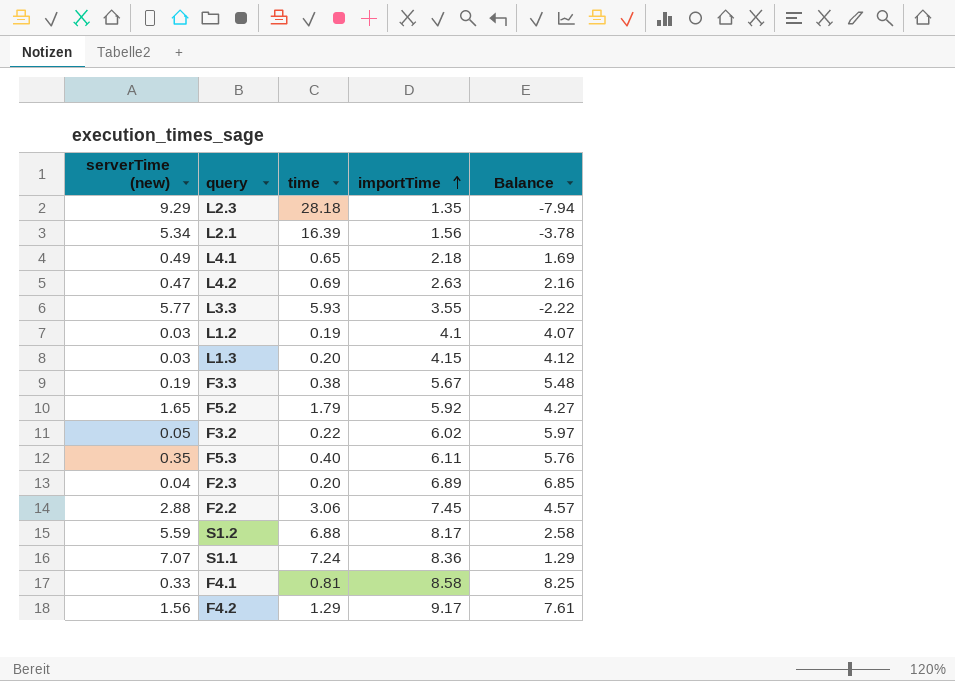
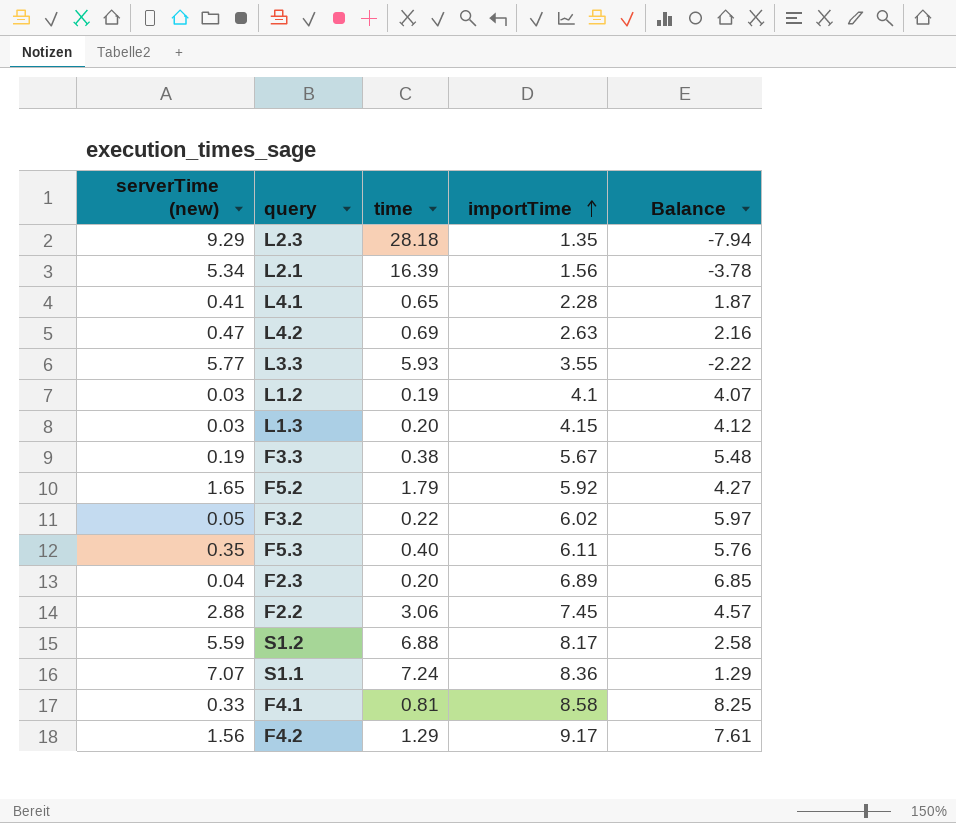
L4.1 | serverTime (new): 0.49 -> 0.41
L4.1 | importTime: 2.18 -> 2.28
L4.1 | Balance: 1.69 -> 1.87

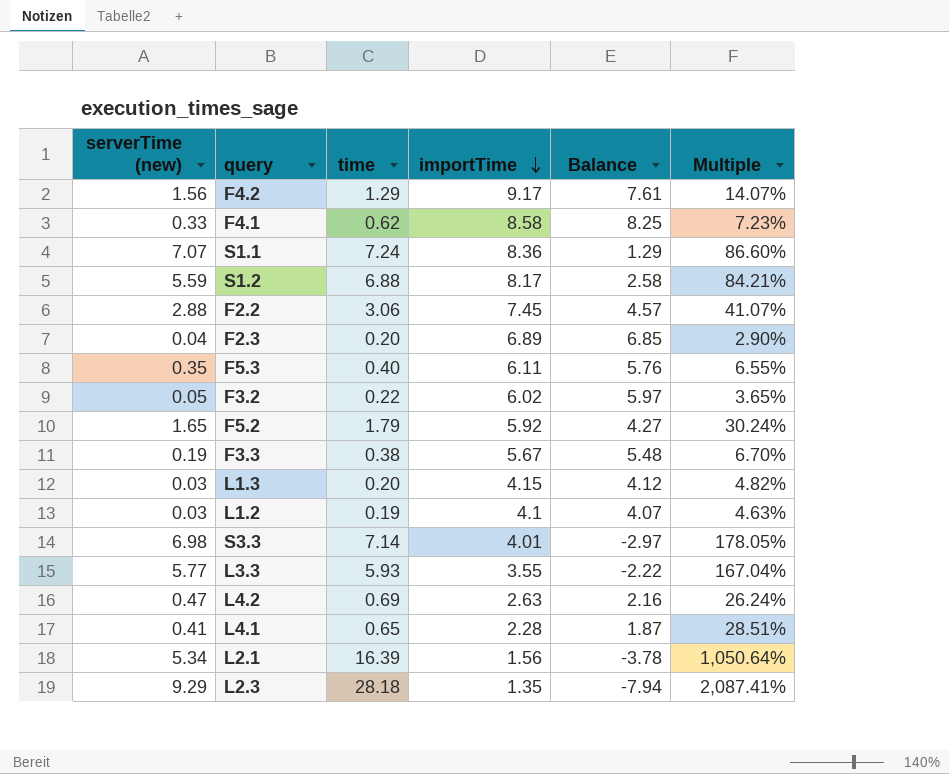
row order: importTime ascending -> importTime descending
column Multiple | formula: none -> [time] / [importTime]
F4.1 | time: 0.81 -> 0.62
row S3.3: none -> 6.98 | 7.14 | 4.01 | -2.97 | 178.05%

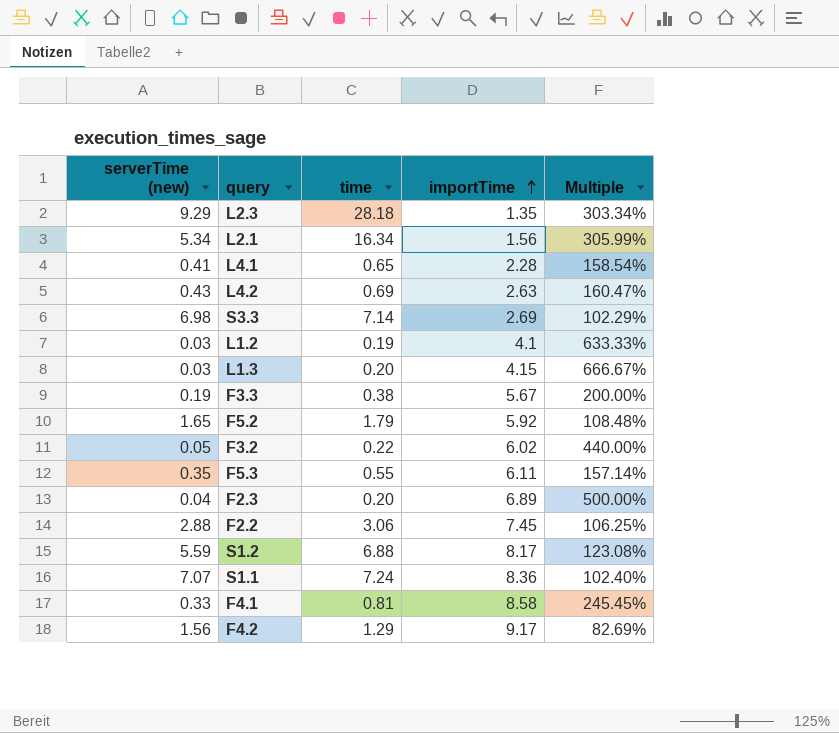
row order: importTime descending -> importTime ascending
column Balance | formula: [importTime] - [serverTime (new)] -> none
column Multiple | formula: [time] / [importTime] -> [time] / [serverTime (new)]
row L3.3: 5.77 | 5.93 | 3.55 | -2.22 | 167.04% -> none
L2.1 | time: 16.39 -> 16.34
L4.2 | serverTime (new): 0.47 -> 0.43
S3.3 | importTime: 4.01 -> 2.69
F5.3 | time: 0.40 -> 0.55
F4.1 | time: 0.62 -> 0.81

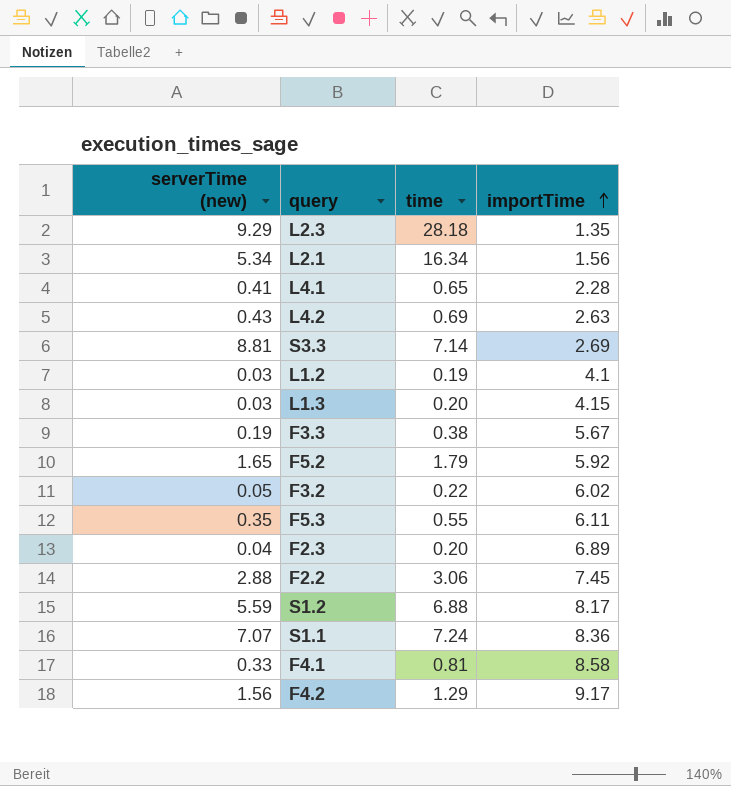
column Multiple | formula: [time] / [serverTime (new)] -> none
S3.3 | serverTime (new): 6.98 -> 8.81

